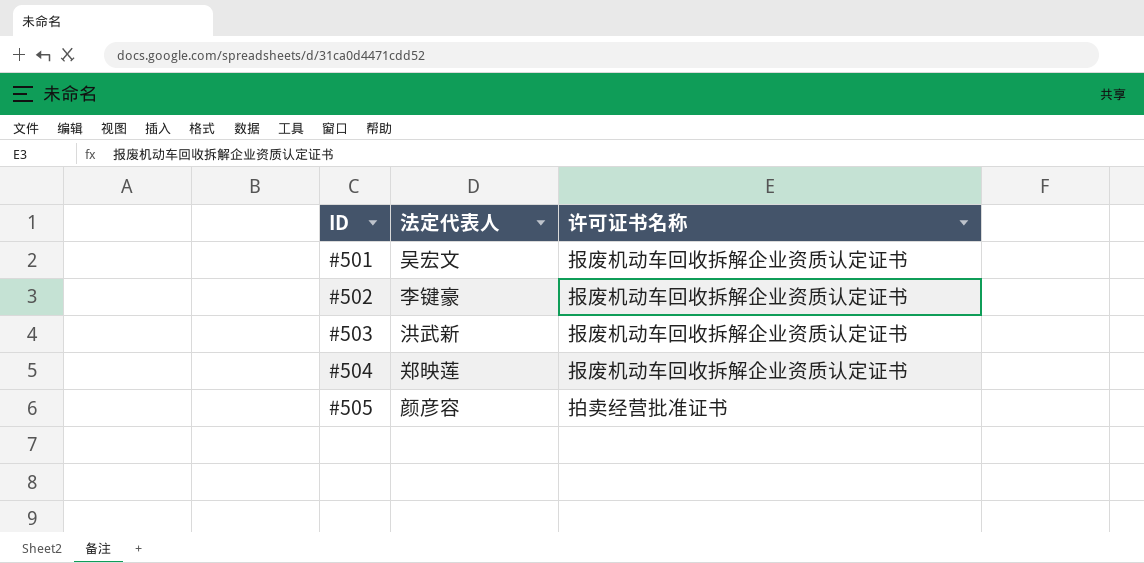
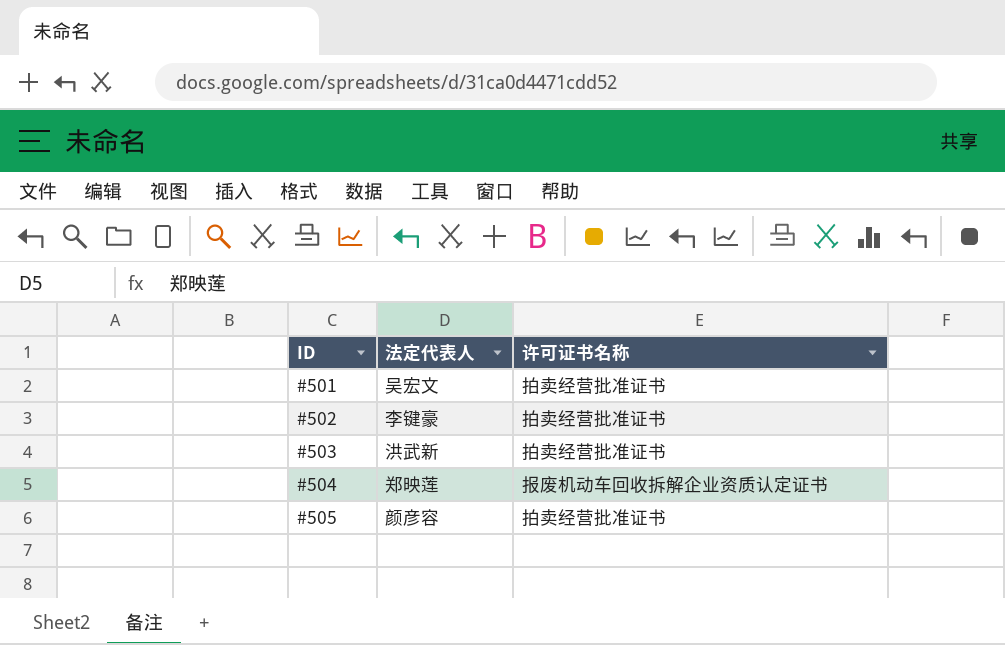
#501 | 许可证书名称: 报废机动车回收拆解企业资质认定证书 -> 拍卖经营批准证书
#502 | 许可证书名称: 报废机动车回收拆解企业资质认定证书 -> 拍卖经营批准证书
#503 | 许可证书名称: 报废机动车回收拆解企业资质认定证书 -> 拍卖经营批准证书

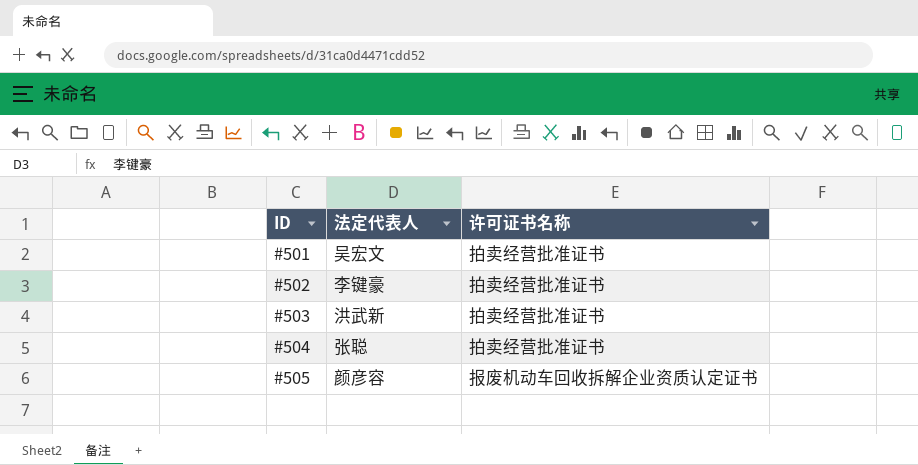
#504 | 法定代表人: 郑映莲 -> 张聪
#504 | 许可证书名称: 报废机动车回收拆解企业资质认定证书 -> 拍卖经营批准证书
#505 | 许可证书名称: 拍卖经营批准证书 -> 报废机动车回收拆解企业资质认定证书

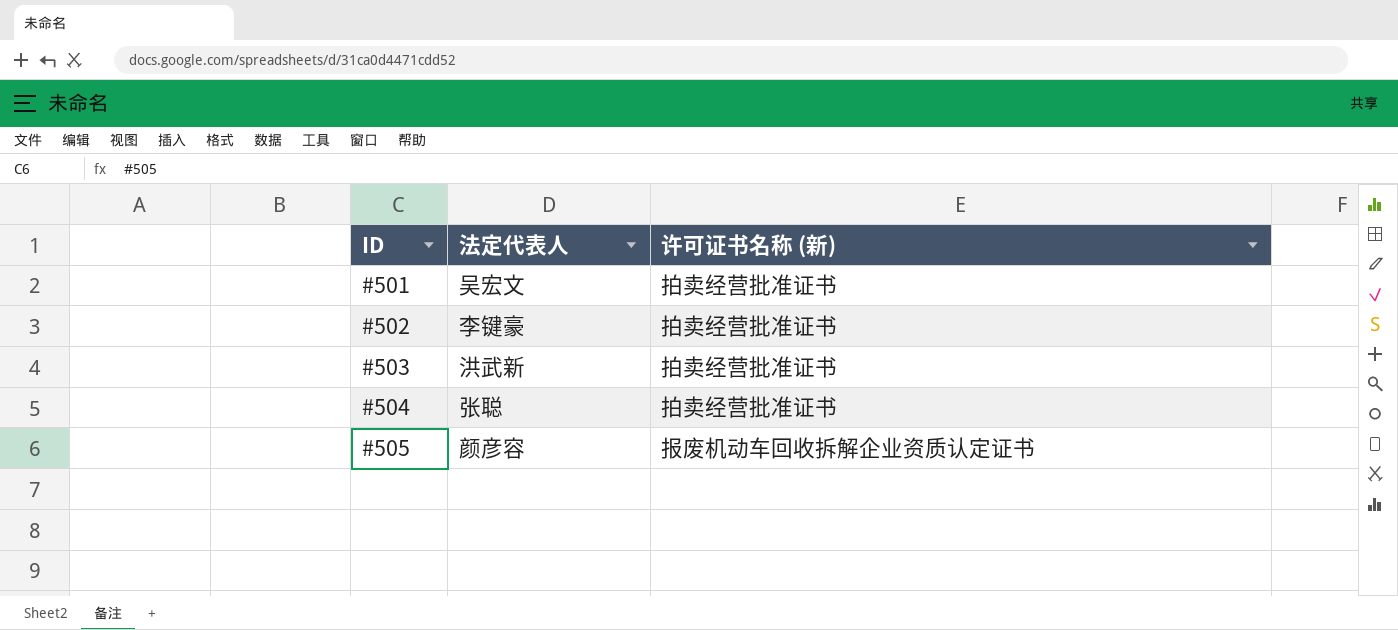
column name: 许可证书名称 -> 许可证书名称 (新)

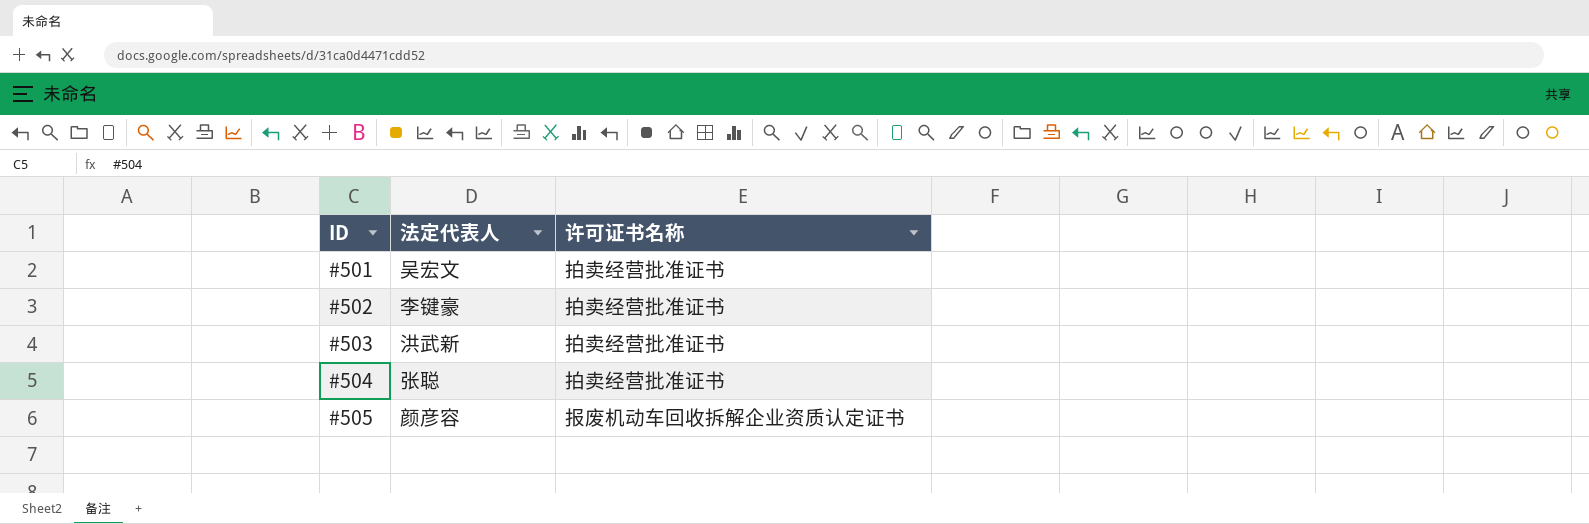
column name: 许可证书名称 (新) -> 许可证书名称

